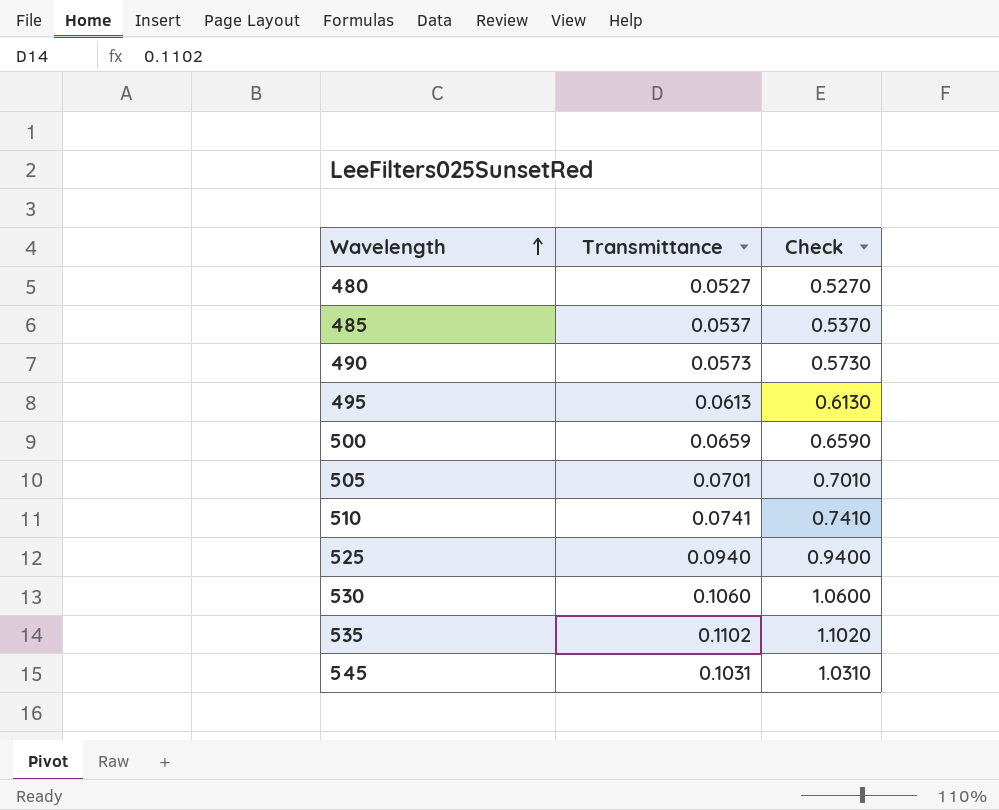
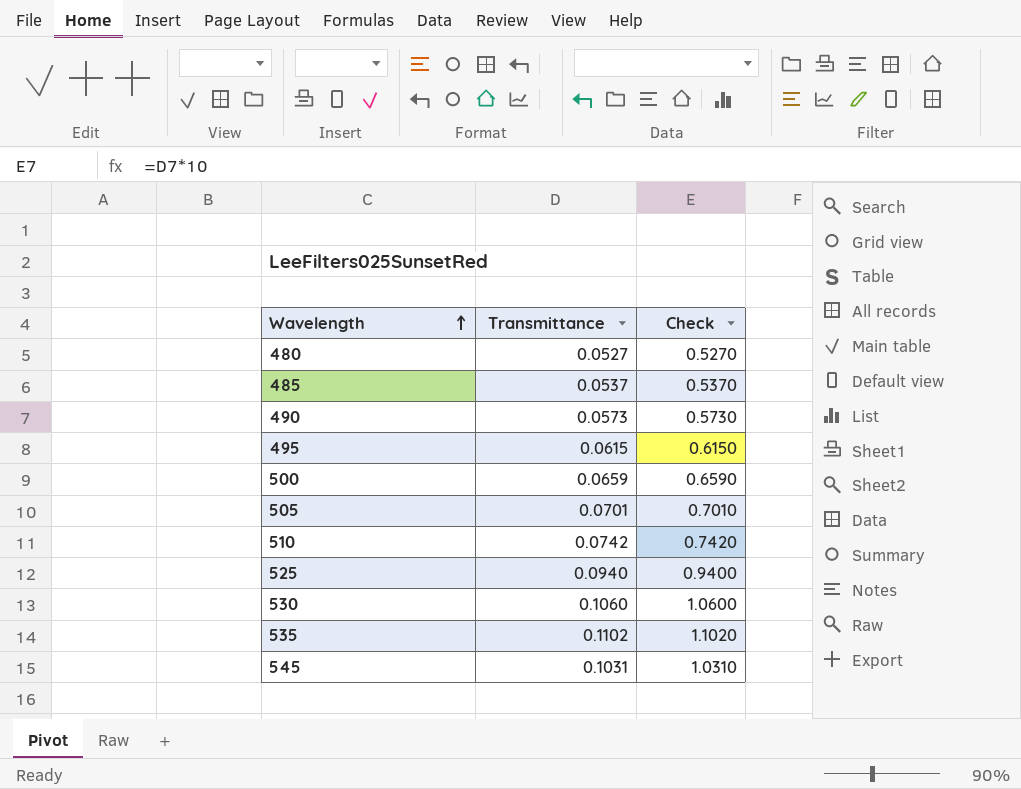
495 | Transmittance: 0.0613 -> 0.0615
495 | Check: 0.6130 -> 0.6150
510 | Transmittance: 0.0741 -> 0.0742
510 | Check: 0.7410 -> 0.7420

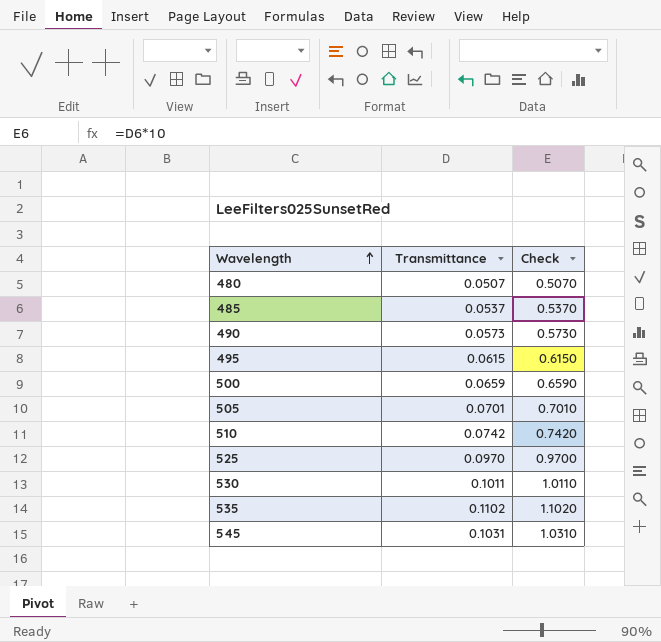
480 | Transmittance: 0.0527 -> 0.0507
480 | Check: 0.5270 -> 0.5070
525 | Transmittance: 0.0940 -> 0.0970
525 | Check: 0.9400 -> 0.9700
530 | Transmittance: 0.1060 -> 0.1011
530 | Check: 1.0600 -> 1.0110

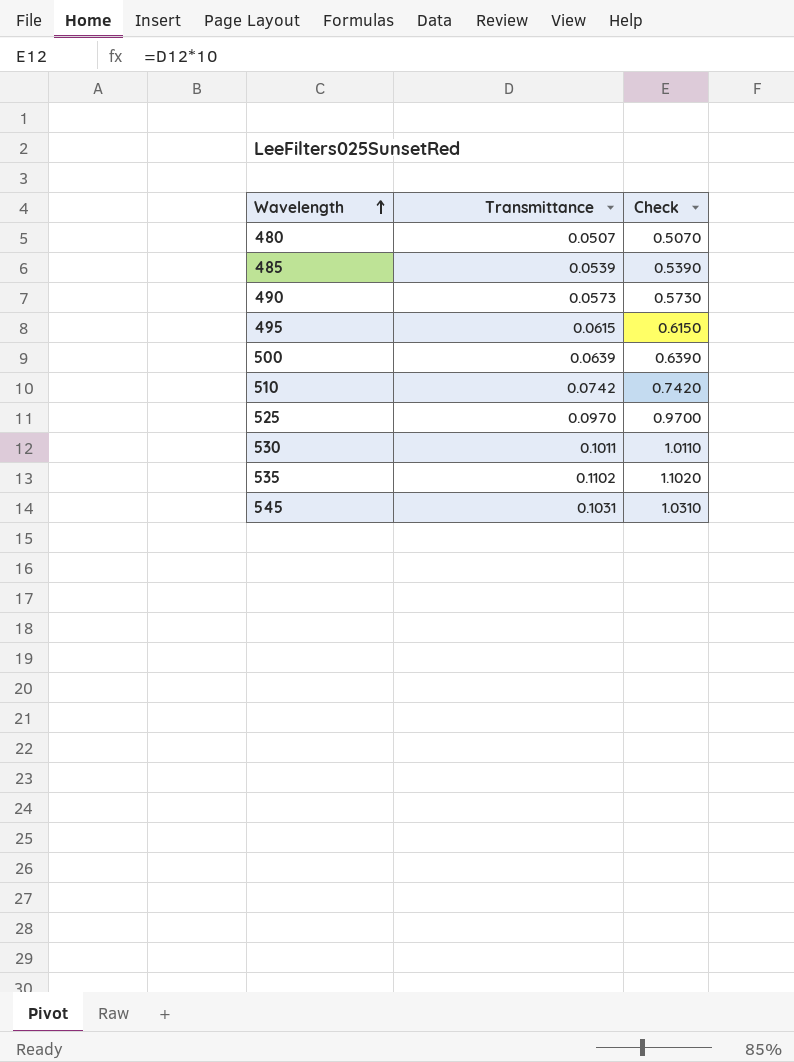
row 505: 0.0701 | 0.7010 -> none
485 | Transmittance: 0.0537 -> 0.0539
485 | Check: 0.5370 -> 0.5390
500 | Transmittance: 0.0659 -> 0.0639
500 | Check: 0.6590 -> 0.6390

